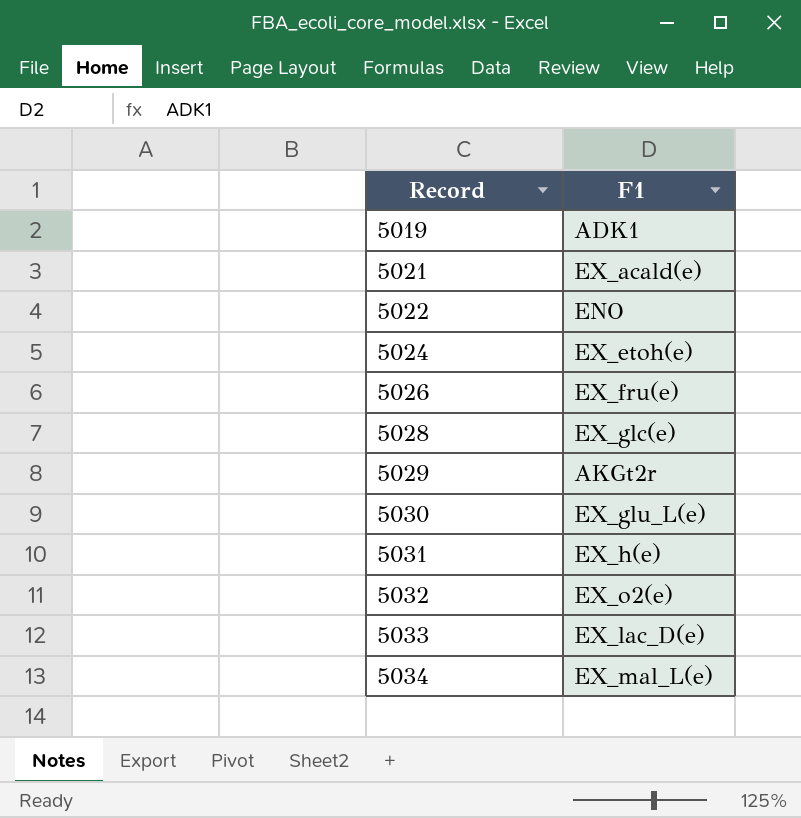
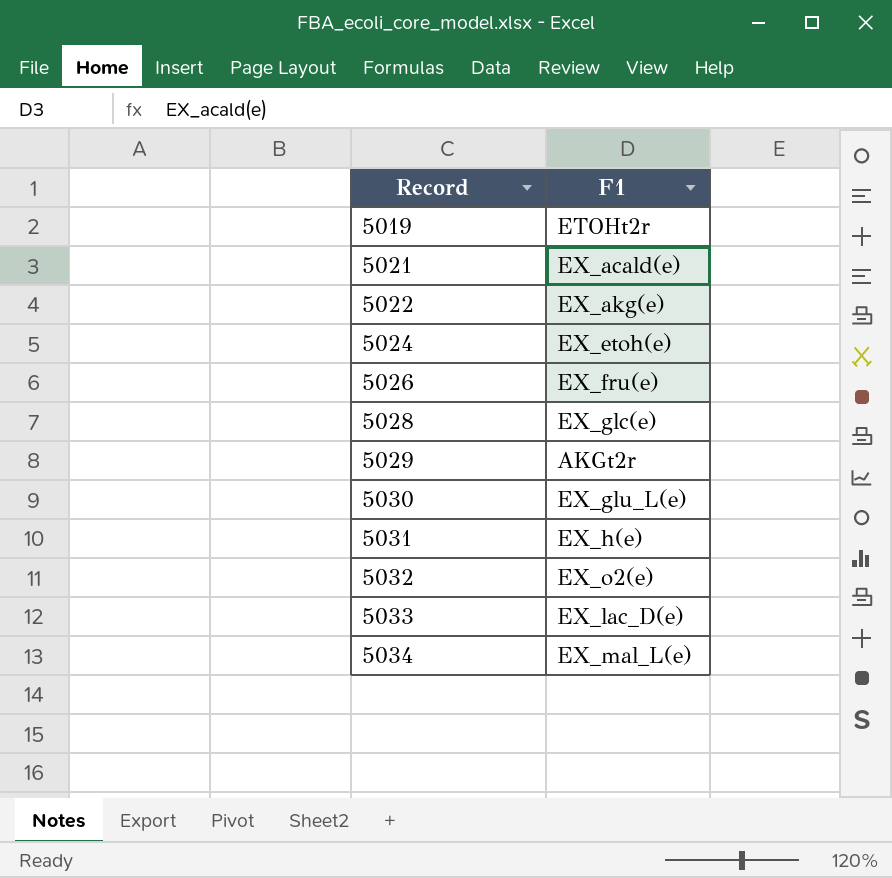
5019 | F1: ADK1 -> ETOHt2r
5022 | F1: ENO -> EX_akg(e)

